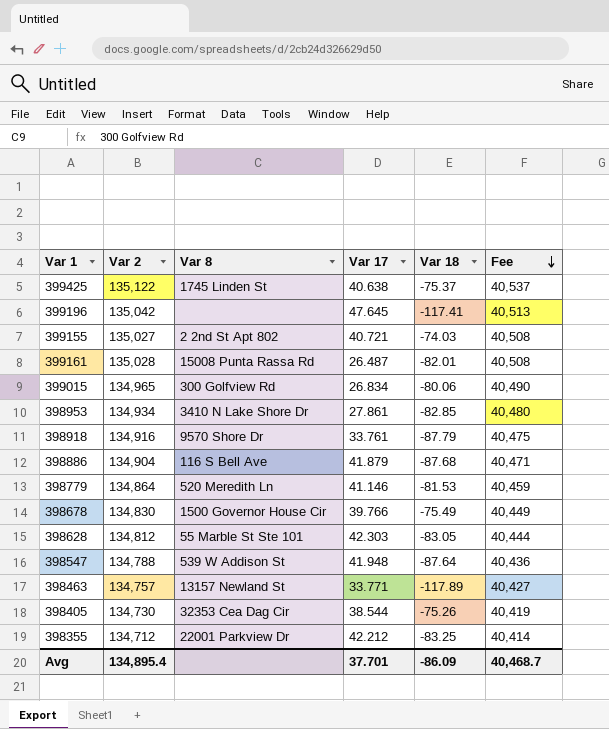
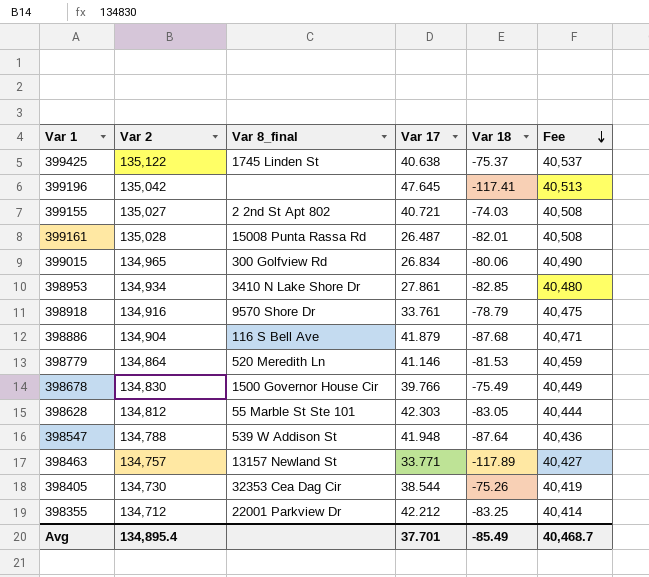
column name: Var 8 -> Var 8_final
398918 | Var 18: -87.79 -> -78.79
Avg | Var 18: -86.09 -> -85.49

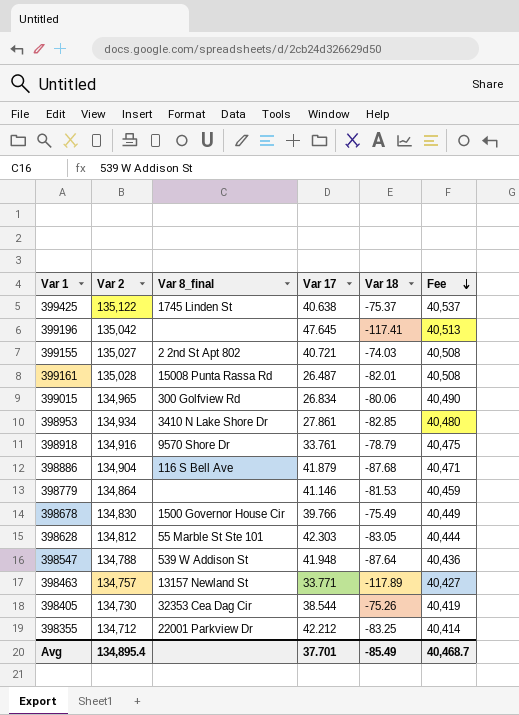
398779 | Var 8_final: 520 Meredith Ln -> none

